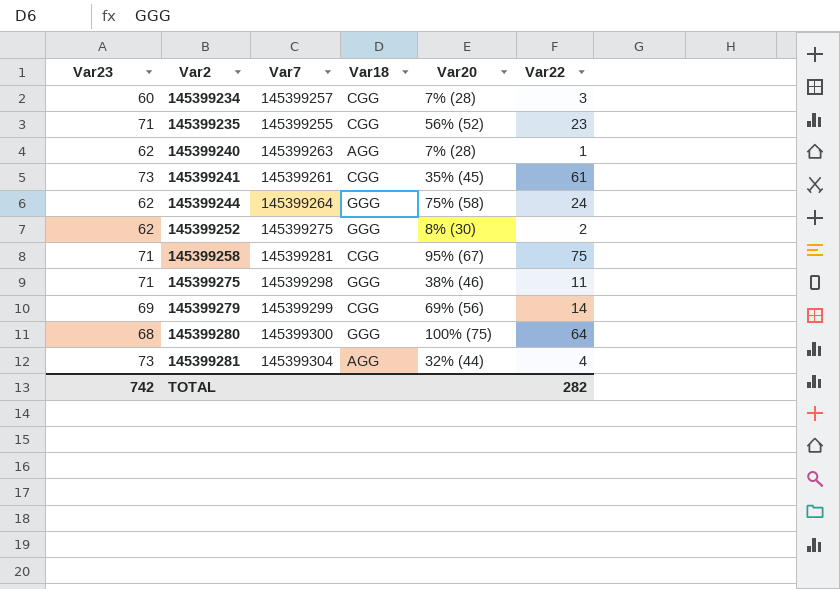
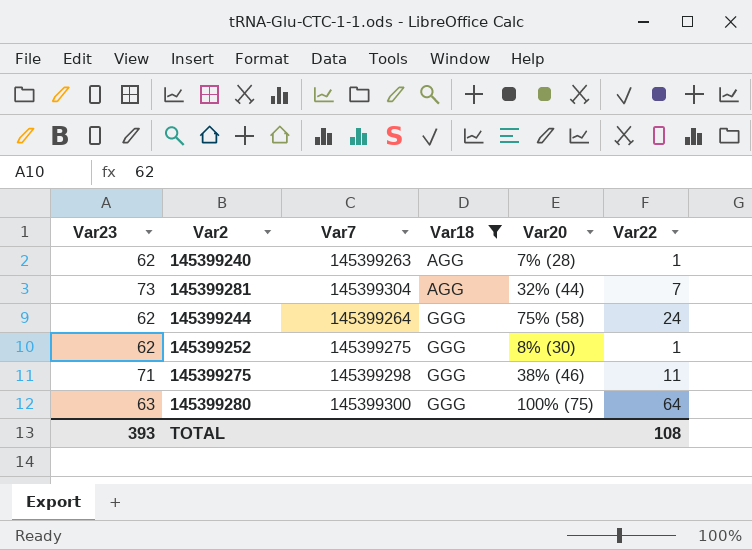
filter: none -> Var18 != CGG
row order: Var2 ascending -> Var18 ascending
145399281 | Var22: 4 -> 7
145399252 | Var22: 2 -> 1
145399280 | Var23: 68 -> 63
TOTAL | Var23: 742 -> 393
TOTAL | Var22: 282 -> 108

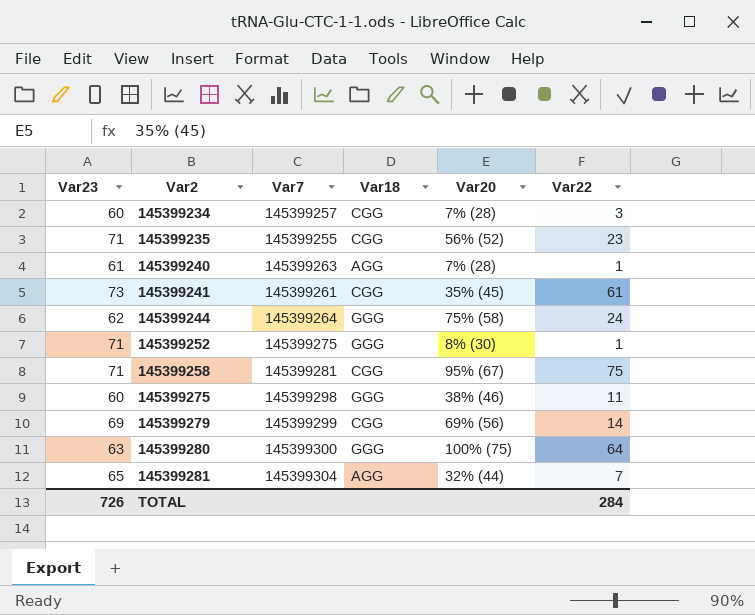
filter: Var18 != CGG -> none
row order: Var18 ascending -> Var2 ascending
145399240 | Var23: 62 -> 61
145399252 | Var23: 62 -> 71
145399275 | Var23: 71 -> 60
145399281 | Var23: 73 -> 65
TOTAL | Var23: 393 -> 726
TOTAL | Var22: 108 -> 284

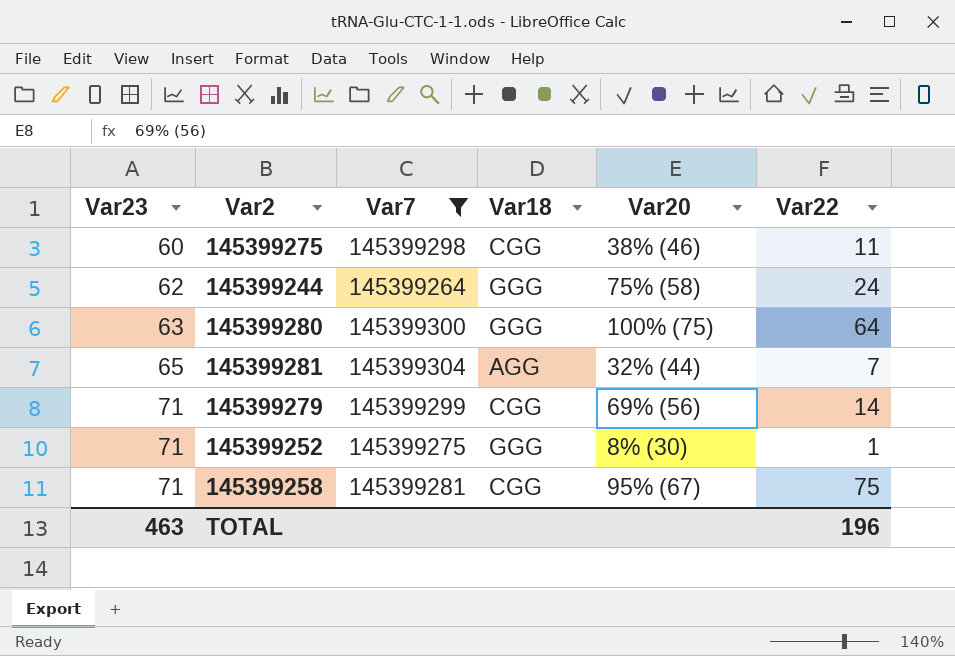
filter: none -> Var7 >= 145399264
row order: Var2 ascending -> Var23 ascending
145399275 | Var18: GGG -> CGG
145399279 | Var23: 69 -> 71
TOTAL | Var23: 726 -> 463
TOTAL | Var22: 284 -> 196

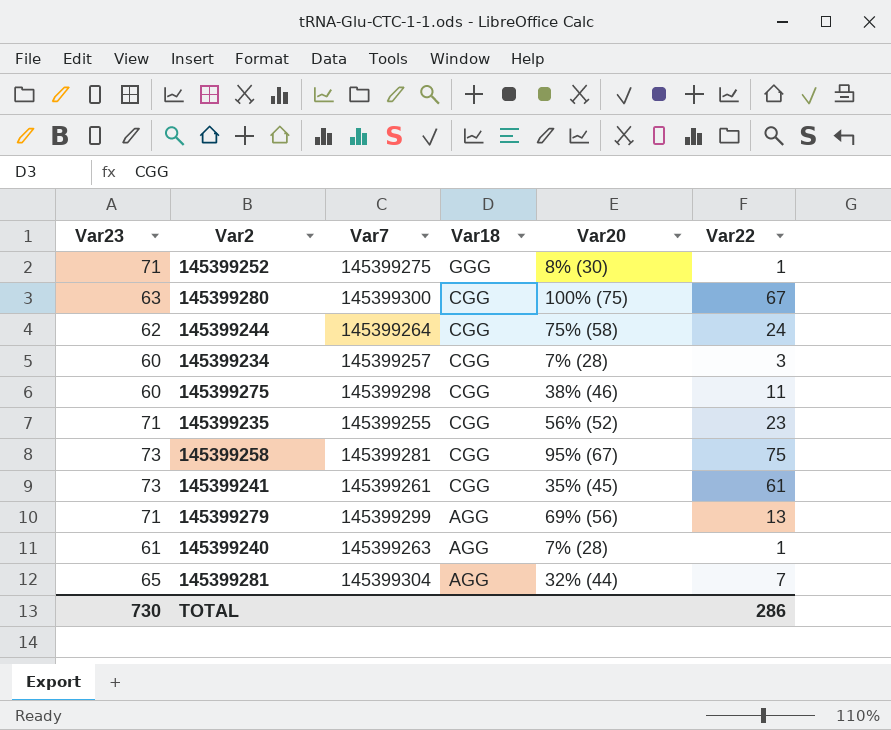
filter: Var7 >= 145399264 -> none
row order: Var23 ascending -> Var18 descending
145399280 | Var18: GGG -> CGG
145399280 | Var22: 64 -> 67
145399244 | Var18: GGG -> CGG
145399258 | Var23: 71 -> 73
145399279 | Var18: CGG -> AGG
145399279 | Var22: 14 -> 13
TOTAL | Var23: 463 -> 730
TOTAL | Var22: 196 -> 286

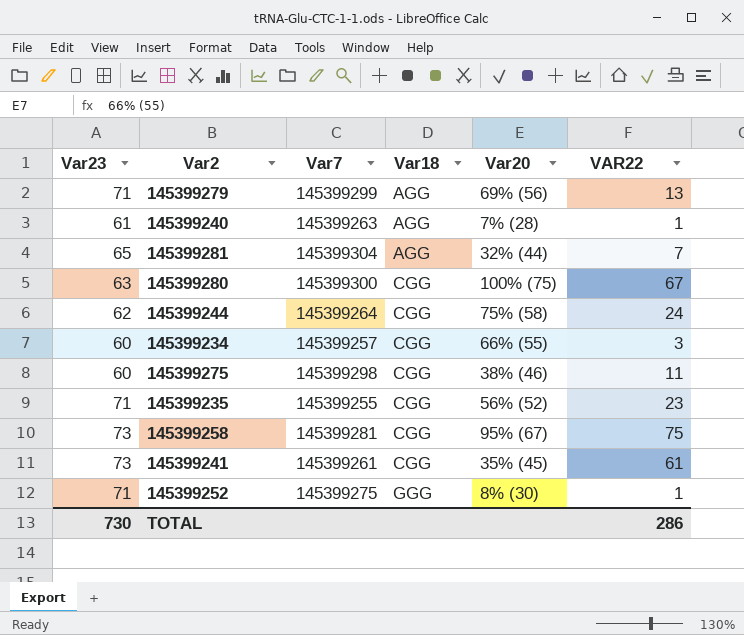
row order: Var18 descending -> Var18 ascending
column name: Var22 -> VAR22
145399234 | Var20: 7% (28) -> 66% (55)

